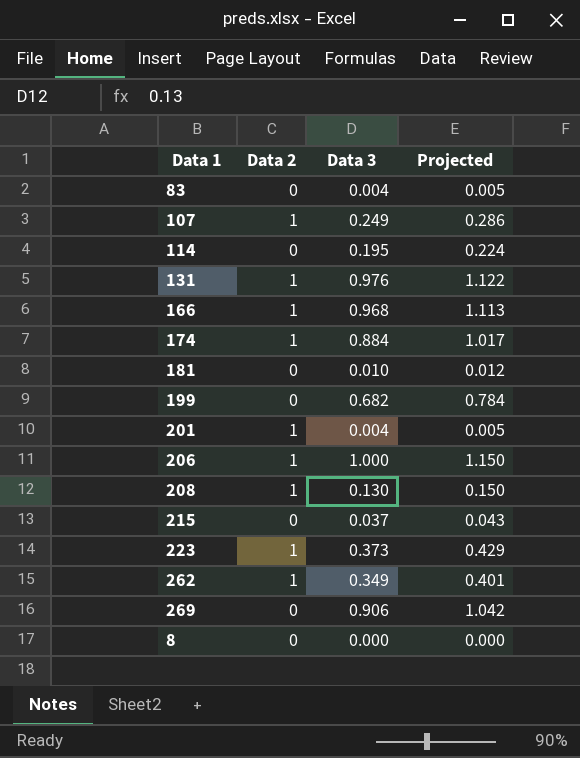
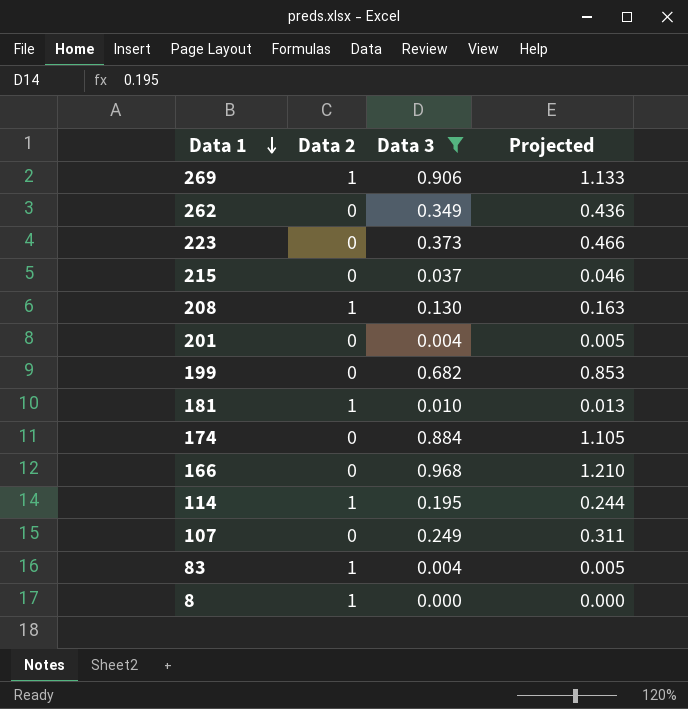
filter: none -> Data 3 <= 0.968
row order: none -> Data 1 descending
column Projected | formula: [Data 3] * 1.15 -> [Data 3] * 1.25
269 | Data 2: 0 -> 1
262 | Data 2: 1 -> 0
223 | Data 2: 1 -> 0
201 | Data 2: 1 -> 0
181 | Data 2: 0 -> 1
174 | Data 2: 1 -> 0
166 | Data 2: 1 -> 0
114 | Data 2: 0 -> 1
107 | Data 2: 1 -> 0
83 | Data 2: 0 -> 1
8 | Data 2: 0 -> 1

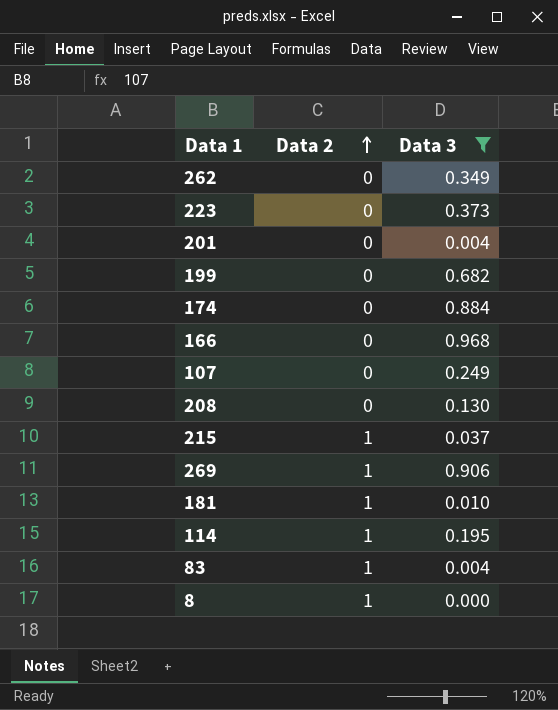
row order: Data 1 descending -> Data 2 ascending
column Projected | formula: [Data 3] * 1.25 -> none
208 | Data 2: 1 -> 0
215 | Data 2: 0 -> 1

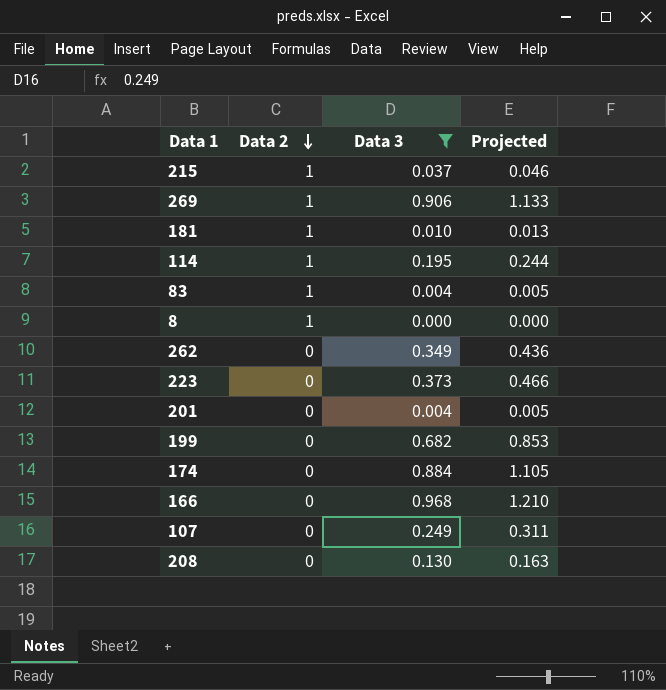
row order: Data 2 ascending -> Data 2 descending
column Projected | formula: none -> [Data 3] * 1.25

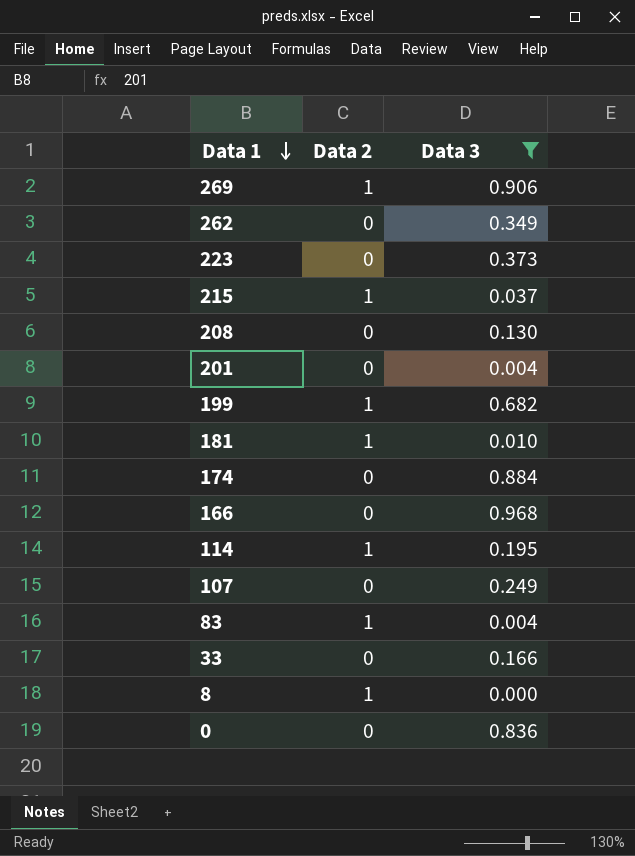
row order: Data 2 descending -> Data 1 descending
column Projected | formula: [Data 3] * 1.25 -> none
199 | Data 2: 0 -> 1
row 33: none -> 0 | 0.166
row 0: none -> 0 | 0.836

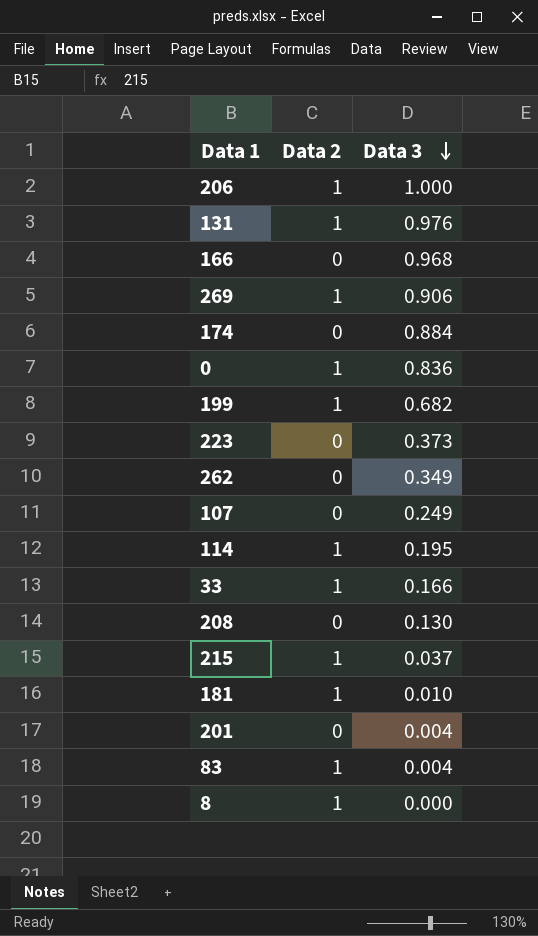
filter: Data 3 <= 0.968 -> none
row order: Data 1 descending -> Data 3 descending
0 | Data 2: 0 -> 1
33 | Data 2: 0 -> 1

